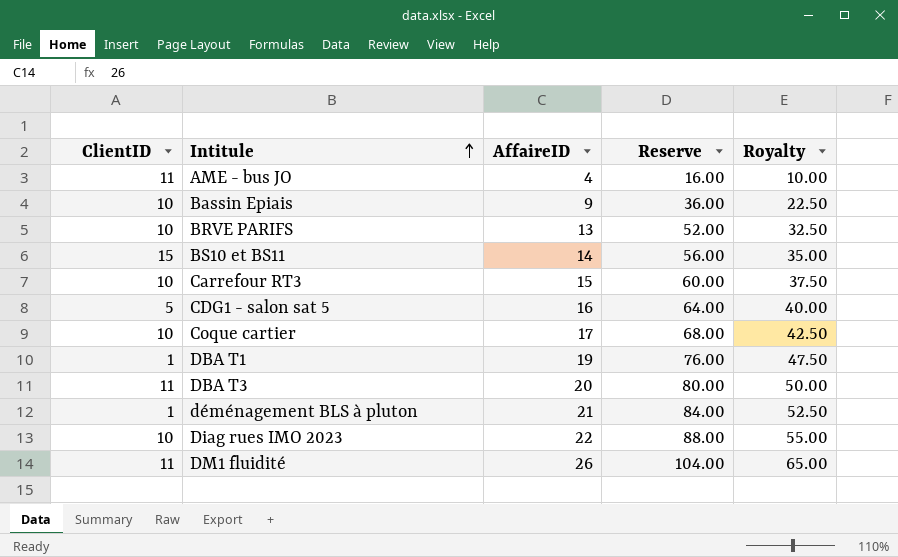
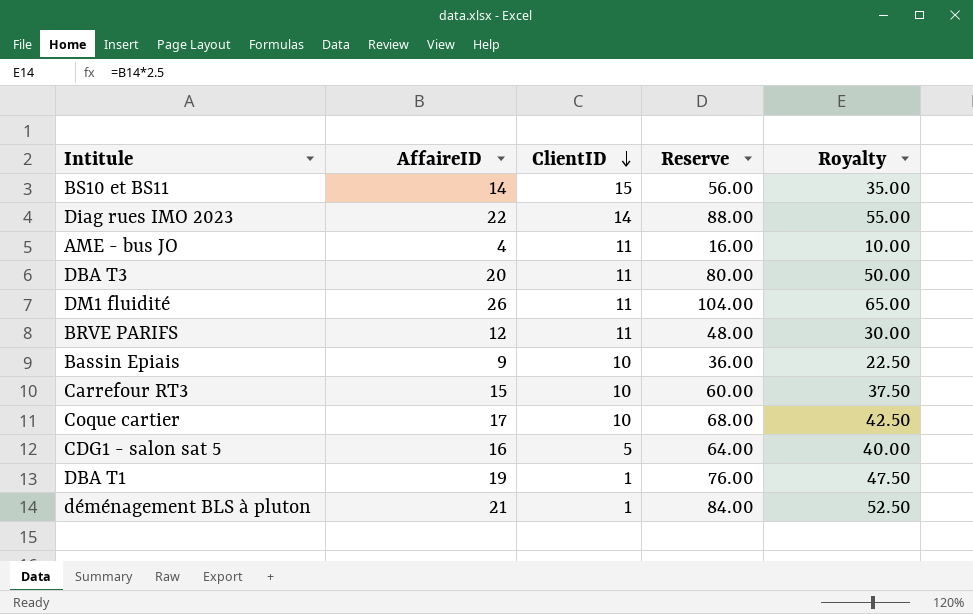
row order: Intitule ascending -> ClientID descending
column ClientID | position: 1 -> 3
Diag rues IMO 2023 | ClientID: 10 -> 14
BRVE PARIFS | AffaireID: 13 -> 12
BRVE PARIFS | ClientID: 10 -> 11
BRVE PARIFS | Reserve: 52.00 -> 48.00
BRVE PARIFS | Royalty: 32.50 -> 30.00

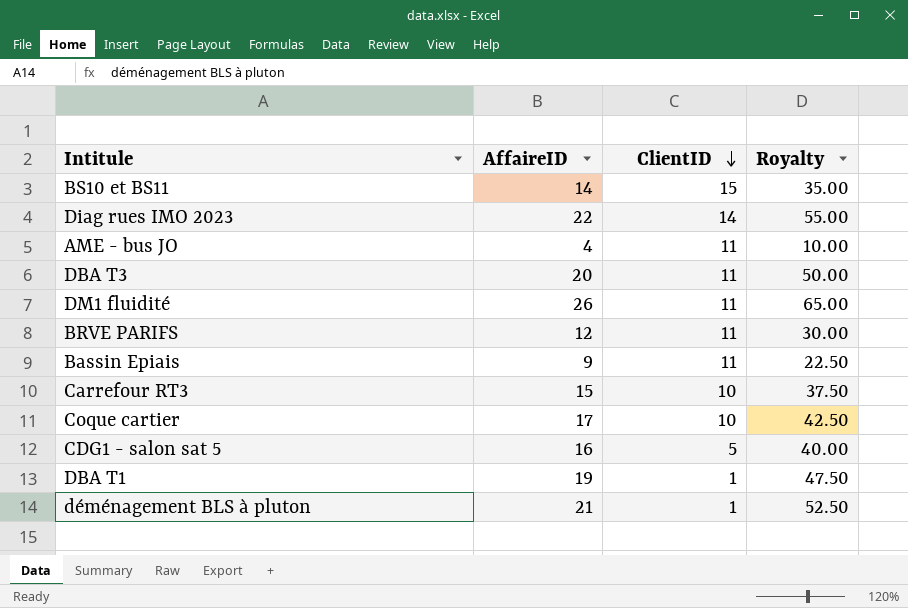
column Reserve | formula: [AffaireID] * 4 -> none
Bassin Epiais | ClientID: 10 -> 11

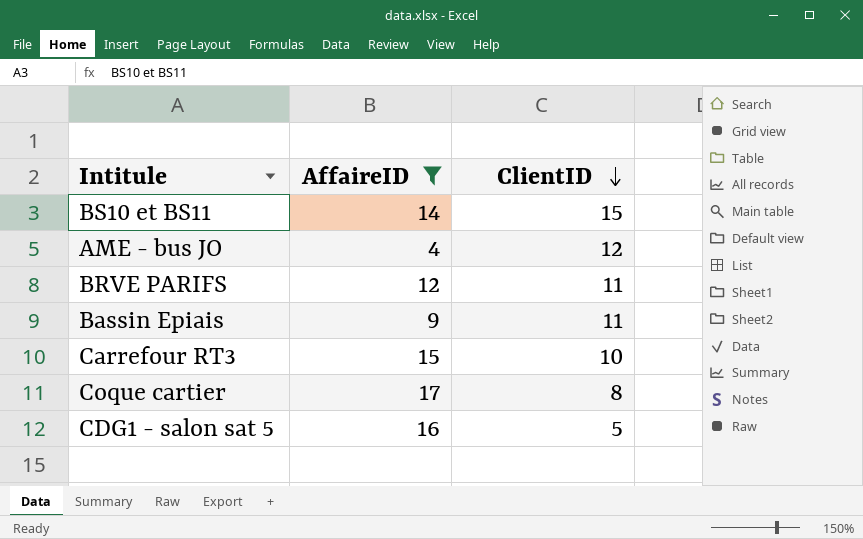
filter: none -> AffaireID <= 17
column Royalty | formula: [AffaireID] * 2.5 -> none
AME - bus JO | ClientID: 11 -> 12
Coque cartier | ClientID: 10 -> 8

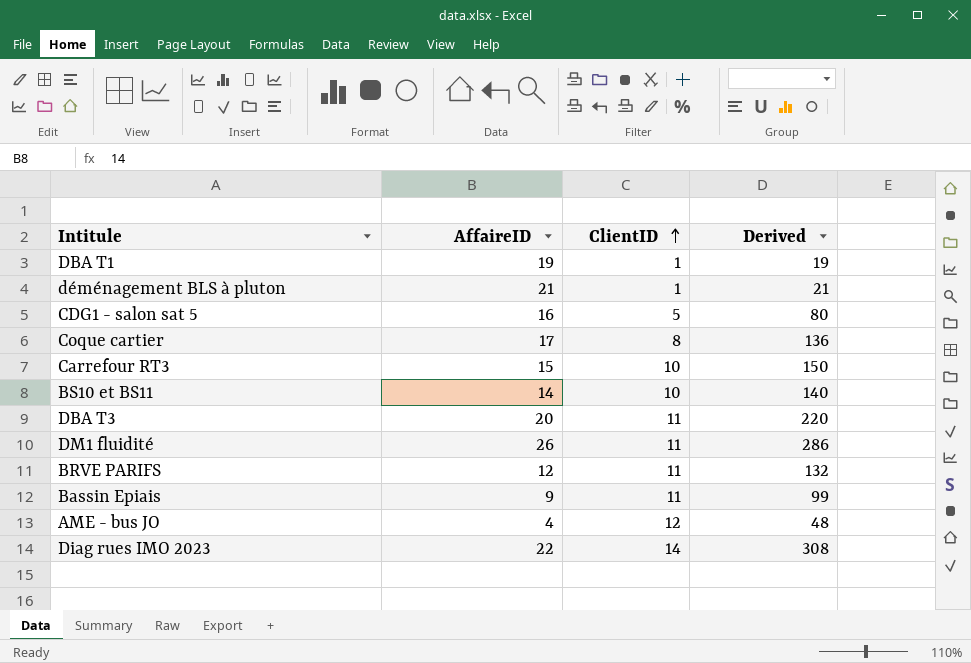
filter: AffaireID <= 17 -> none
row order: ClientID descending -> ClientID ascending
column Derived | formula: none -> [AffaireID] * [ClientID]
BS10 et BS11 | ClientID: 15 -> 10

